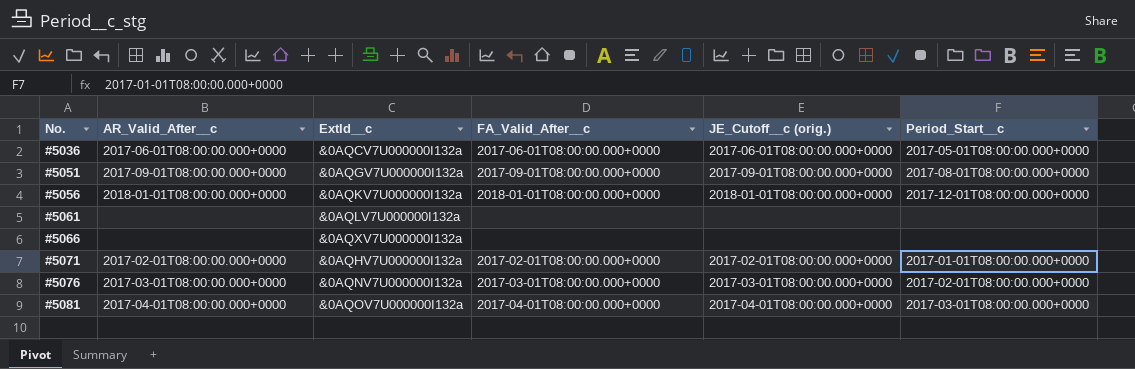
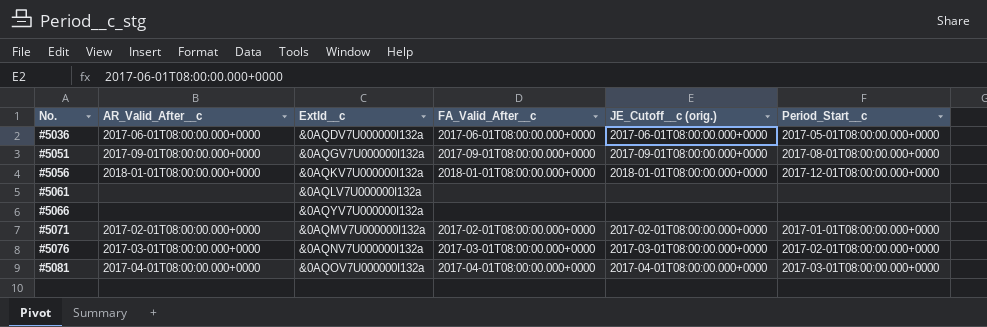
#5036 | ExtId__c: &0AQCV7U000000I132a -> &0AQDV7U000000I132a
#5066 | ExtId__c: &0AQXV7U000000I132a -> &0AQYV7U000000I132a
#5071 | ExtId__c: &0AQHV7U000000I132a -> &0AQMV7U000000I132a

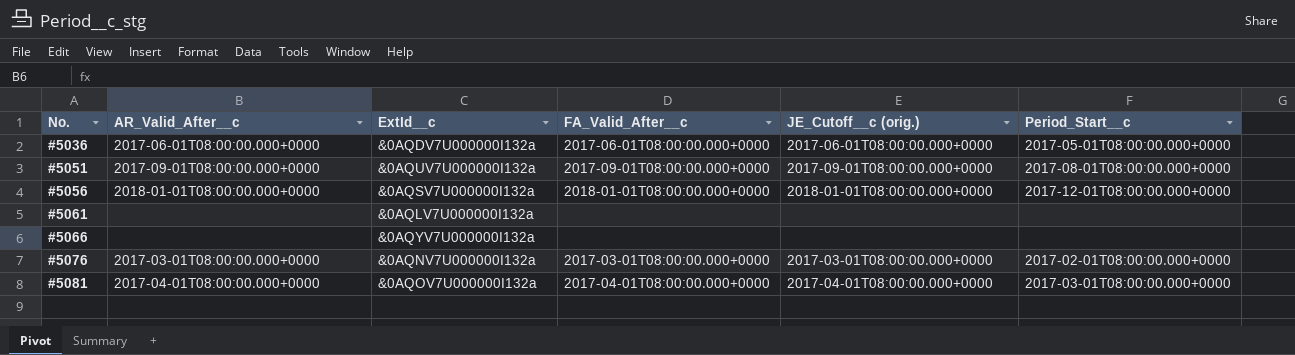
row #5071: 2017-02-01T08:00:00.000+0000 | &0AQMV7U000000I132a | 2017-02-01T08:00:00.000+0000 | 2017-02-01T08:00:00.000+0000 | 2017-01-01T08:00:00.000+0000 -> none
#5051 | ExtId__c: &0AQGV7U000000I132a -> &0AQUV7U000000I132a
#5056 | ExtId__c: &0AQKV7U000000I132a -> &0AQSV7U000000I132a

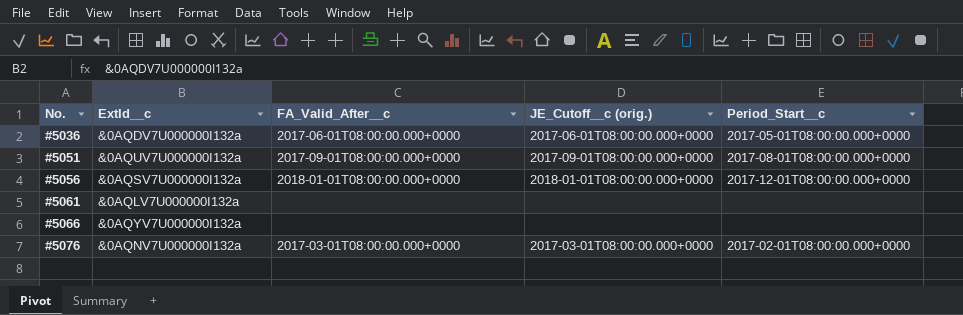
column AR_Valid_After__c | position: 2 -> none
row #5081: 2017-04-01T08:00:00.000+0000 | &0AQOV7U000000I132a | 2017-04-01T08:00:00.000+0000 | 2017-04-01T08:00:00.000+0000 | 2017-03-01T08:00:00.000+0000 -> none

